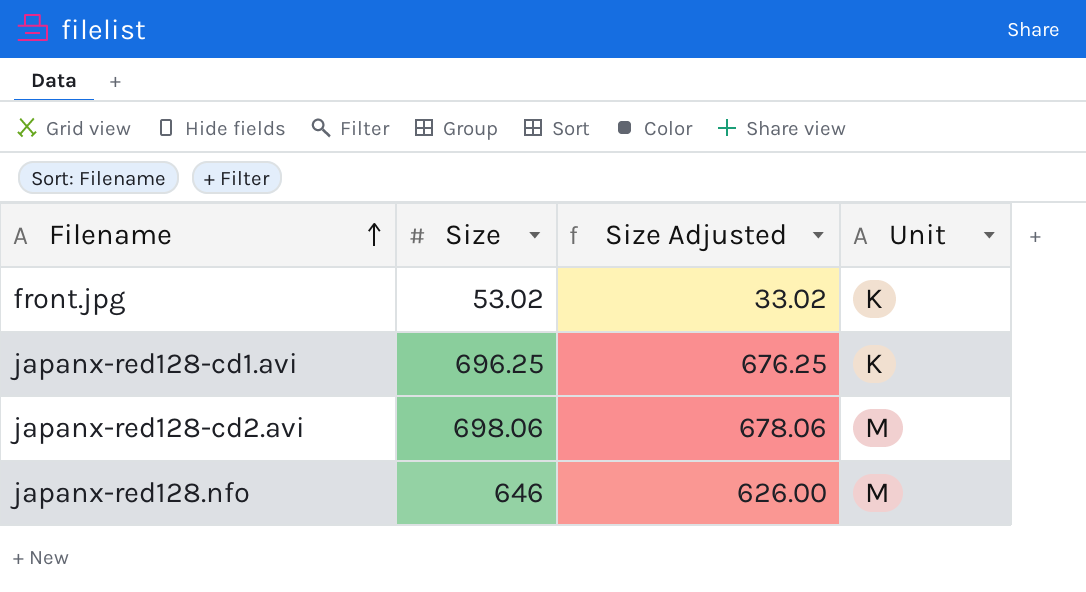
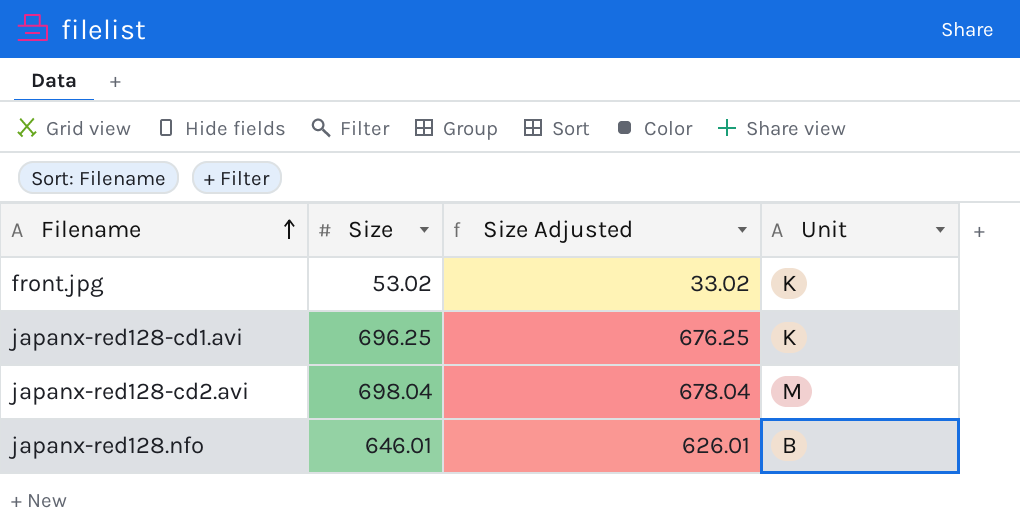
japanx-red128-cd2.avi | Size: 698.06 -> 698.04
japanx-red128-cd2.avi | Size Adjusted: 678.06 -> 678.04
japanx-red128.nfo | Size: 646 -> 646.01
japanx-red128.nfo | Size Adjusted: 626.00 -> 626.01
japanx-red128.nfo | Unit: M -> B

